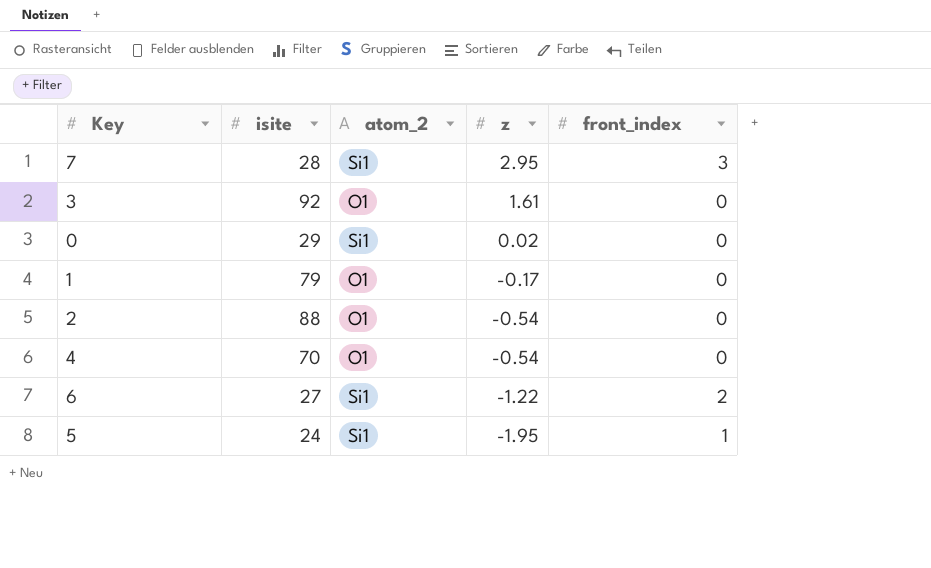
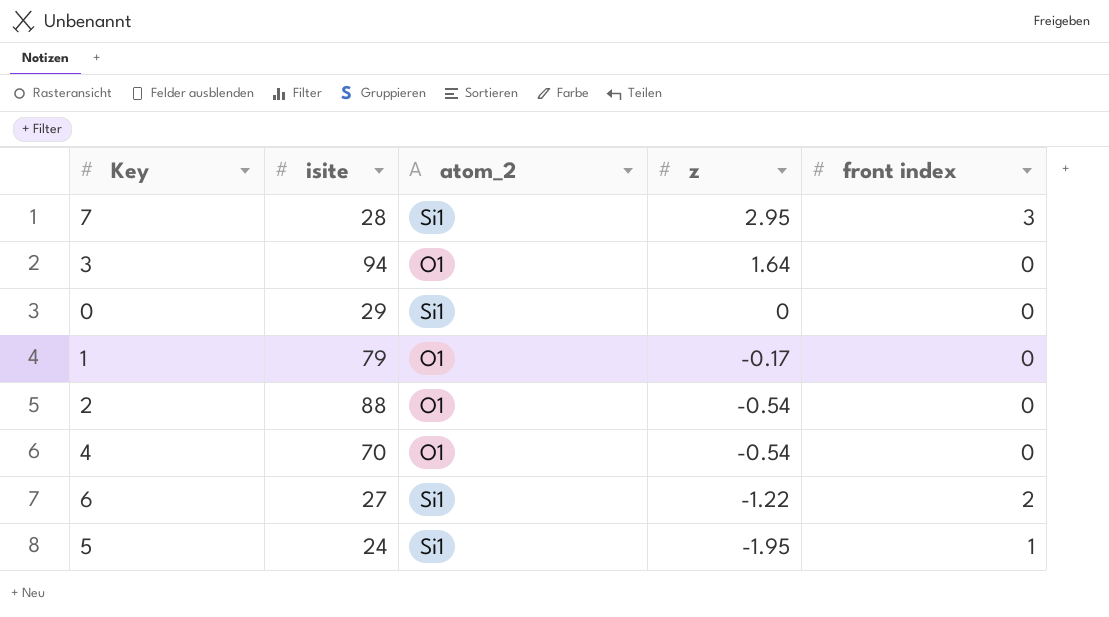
column name: front_index -> front index
3 | isite: 92 -> 94
3 | z: 1.61 -> 1.64
0 | z: 0.02 -> 0

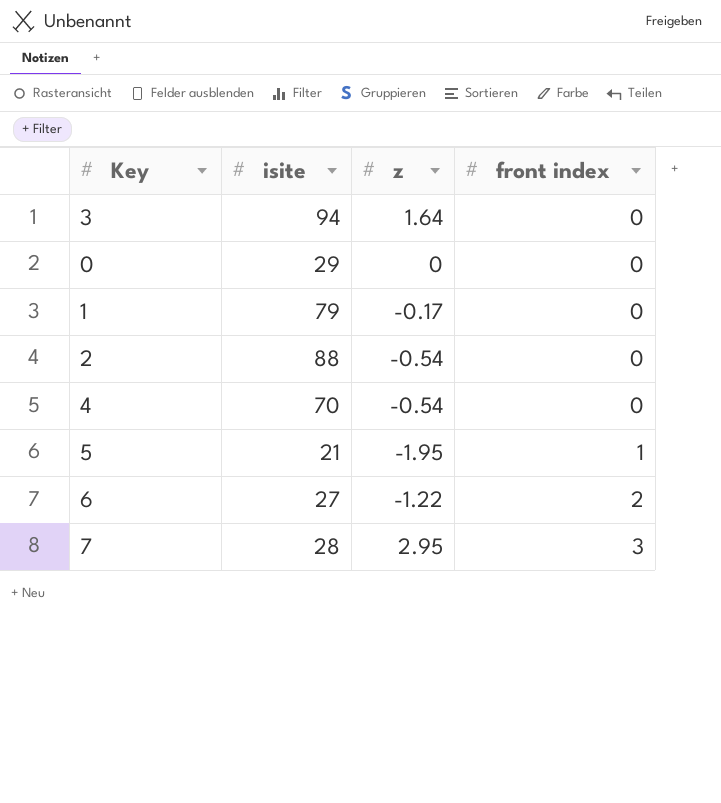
row order: z descending -> front index ascending
column atom_2 | position: 3 -> none
5 | isite: 24 -> 21

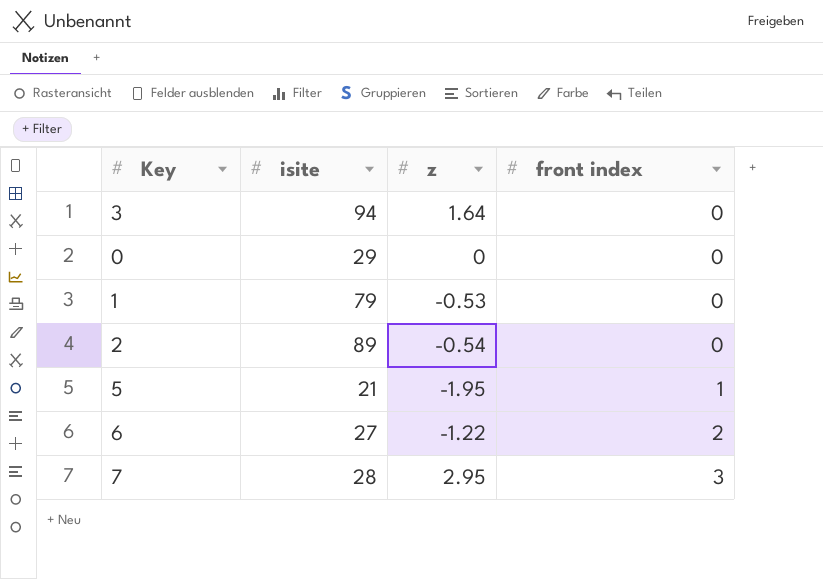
row 4: 70 | -0.54 | 0 -> none
1 | z: -0.17 -> -0.53
2 | isite: 88 -> 89

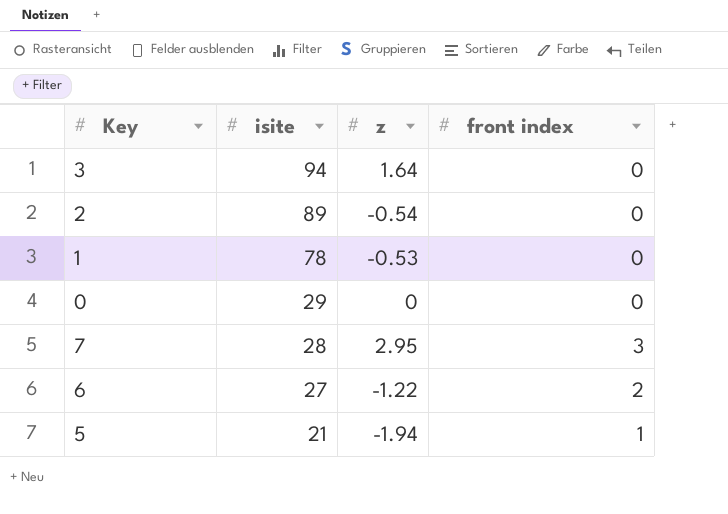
row order: front index ascending -> isite descending
1 | isite: 79 -> 78
5 | z: -1.95 -> -1.94

